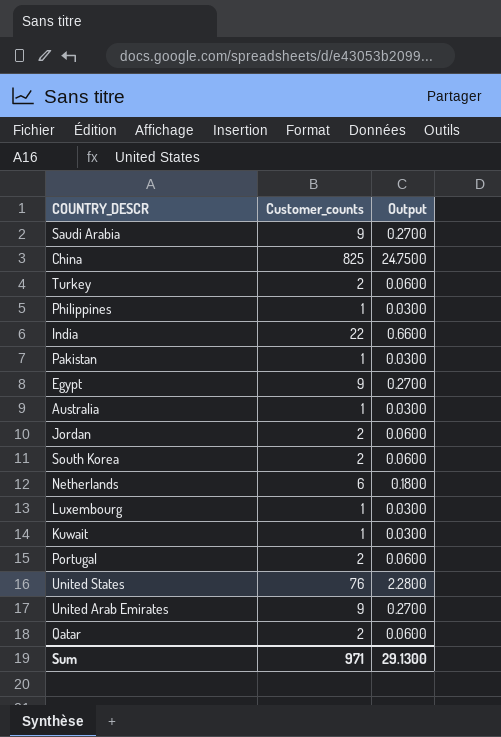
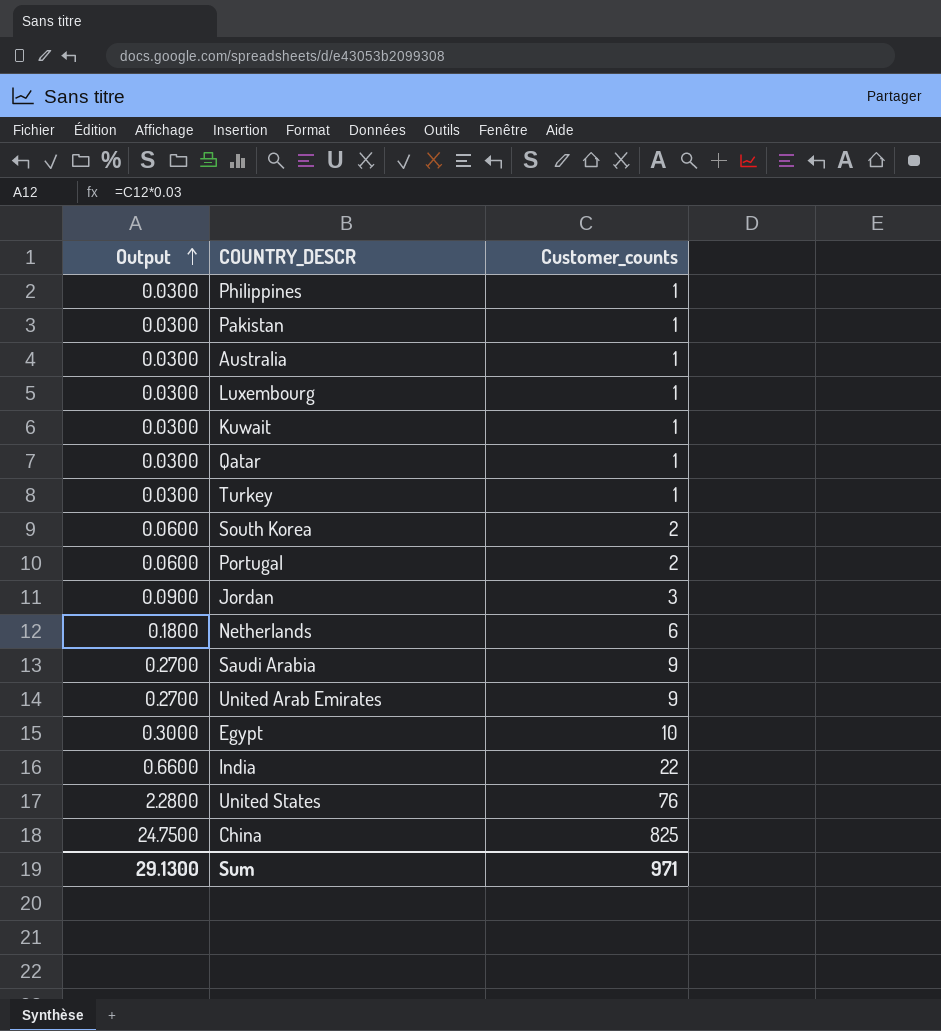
row order: none -> Output ascending
column Output | position: 3 -> 1
Qatar | Output: 0.0600 -> 0.0300
Qatar | Customer_counts: 2 -> 1
Turkey | Output: 0.0600 -> 0.0300
Turkey | Customer_counts: 2 -> 1
Jordan | Output: 0.0600 -> 0.0900
Jordan | Customer_counts: 2 -> 3
Egypt | Output: 0.2700 -> 0.3000
Egypt | Customer_counts: 9 -> 10

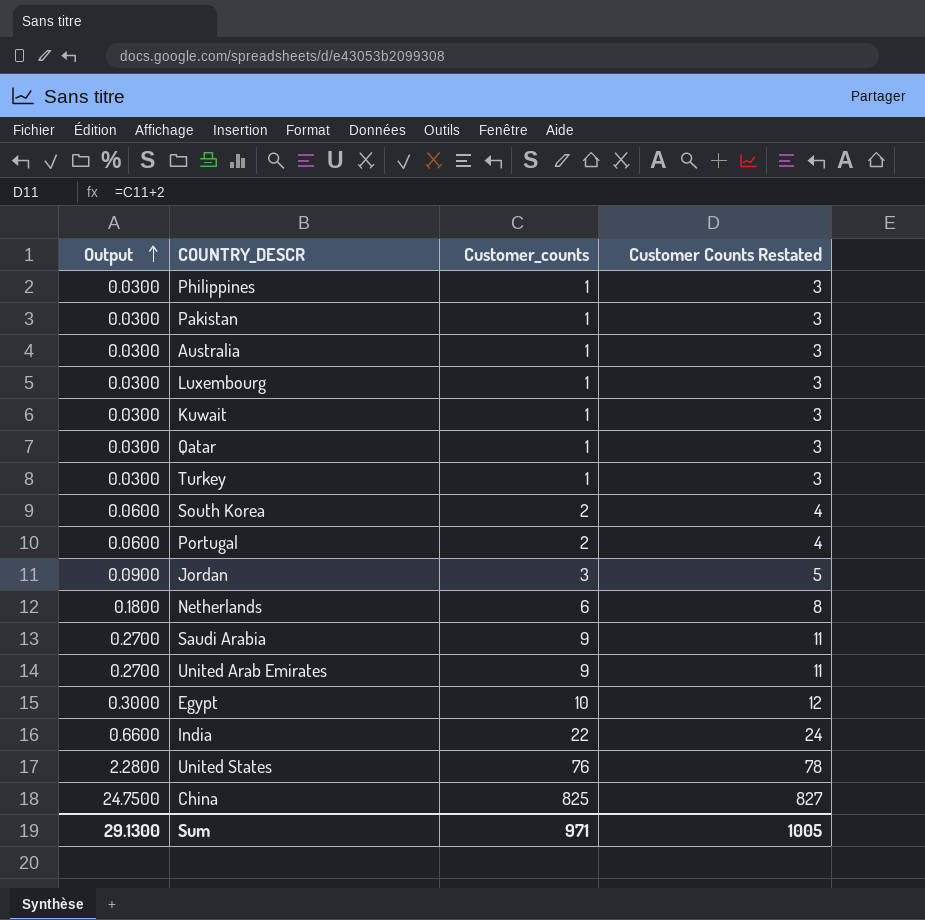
column Customer Counts Restated | formula: none -> [Customer_counts] + 2

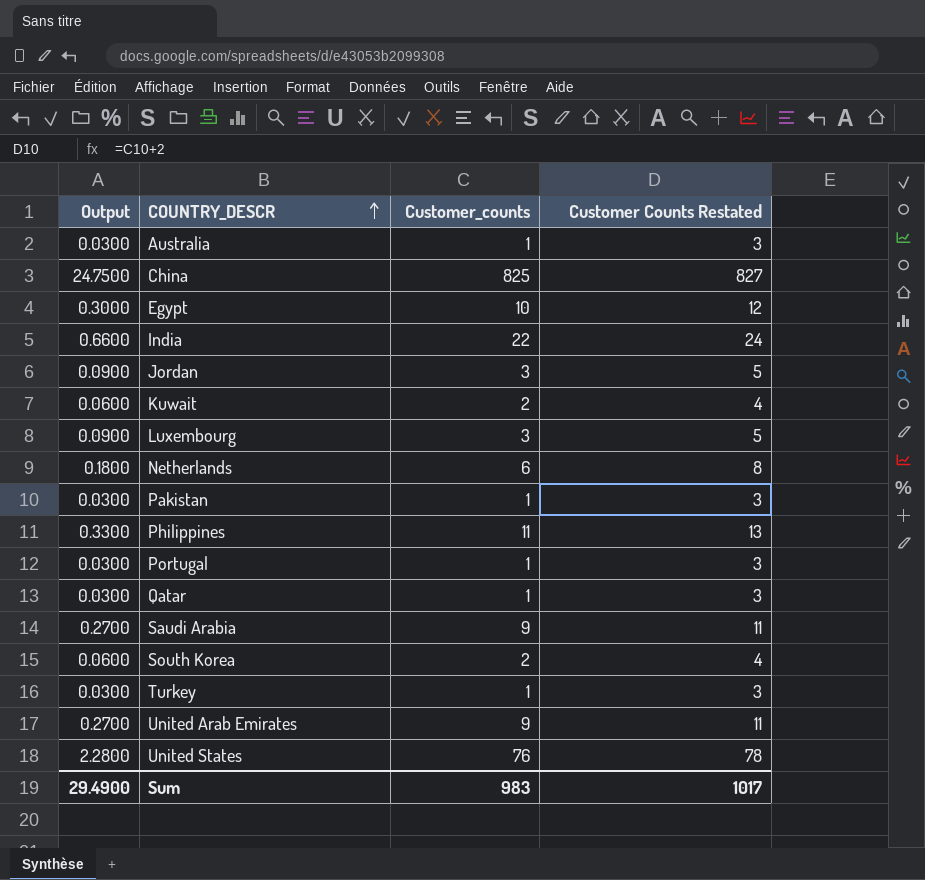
row order: Output ascending -> COUNTRY_DESCR ascending
Kuwait | Output: 0.0300 -> 0.0600
Kuwait | Customer_counts: 1 -> 2
Kuwait | Customer Counts Restated: 3 -> 4
Luxembourg | Output: 0.0300 -> 0.0900
Luxembourg | Customer_counts: 1 -> 3
Luxembourg | Customer Counts Restated: 3 -> 5
Philippines | Output: 0.0300 -> 0.3300
Philippines | Customer_counts: 1 -> 11
Philippines | Customer Counts Restated: 3 -> 13
Portugal | Output: 0.0600 -> 0.0300
Portugal | Customer_counts: 2 -> 1
Portugal | Customer Counts Restated: 4 -> 3
Sum | Output: 29.1300 -> 29.4900
Sum | Customer_counts: 971 -> 983
Sum | Customer Counts Restated: 1005 -> 1017

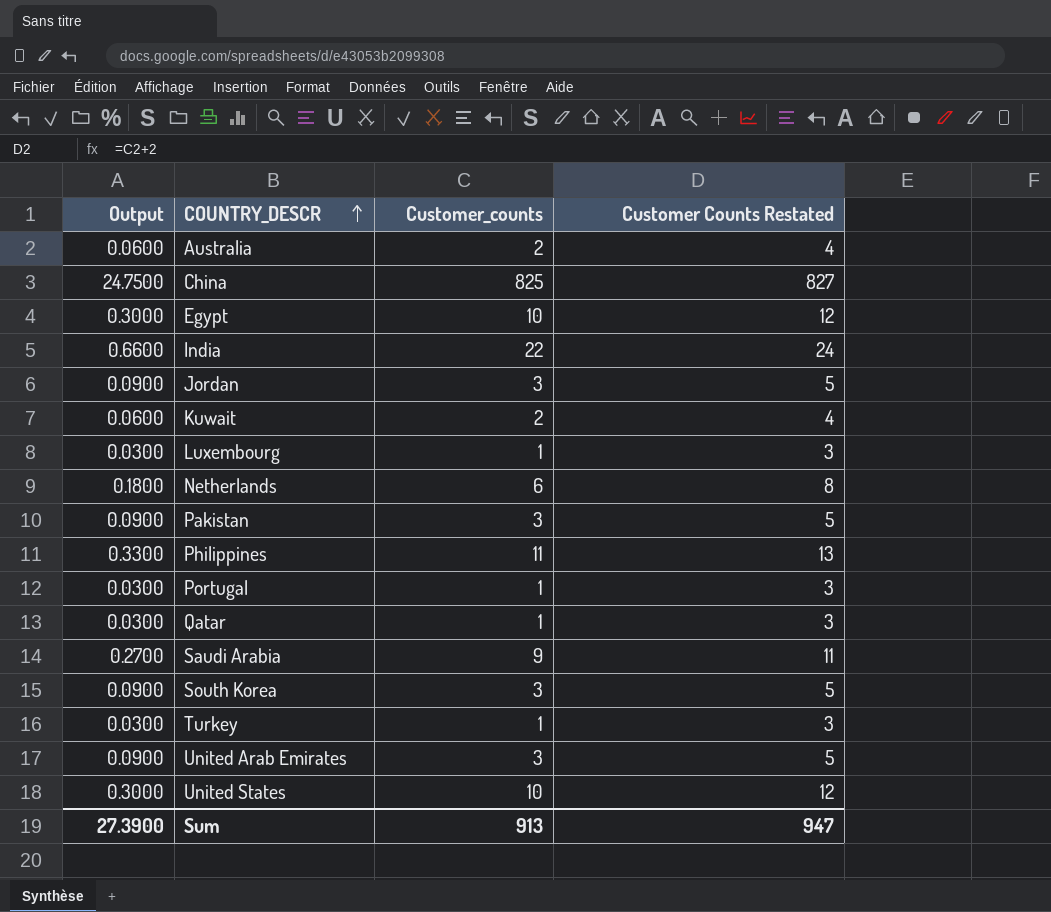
Australia | Output: 0.0300 -> 0.0600
Australia | Customer_counts: 1 -> 2
Australia | Customer Counts Restated: 3 -> 4
Luxembourg | Output: 0.0900 -> 0.0300
Luxembourg | Customer_counts: 3 -> 1
Luxembourg | Customer Counts Restated: 5 -> 3
Pakistan | Output: 0.0300 -> 0.0900
Pakistan | Customer_counts: 1 -> 3
Pakistan | Customer Counts Restated: 3 -> 5
South Korea | Output: 0.0600 -> 0.0900
South Korea | Customer_counts: 2 -> 3
South Korea | Customer Counts Restated: 4 -> 5
United Arab Emirates | Output: 0.2700 -> 0.0900
United Arab Emirates | Customer_counts: 9 -> 3
United Arab Emirates | Customer Counts Restated: 11 -> 5
United States | Output: 2.2800 -> 0.3000
United States | Customer_counts: 76 -> 10
United States | Customer Counts Restated: 78 -> 12
Sum | Output: 29.4900 -> 27.3900
Sum | Customer_counts: 983 -> 913
Sum | Customer Counts Restated: 1017 -> 947

